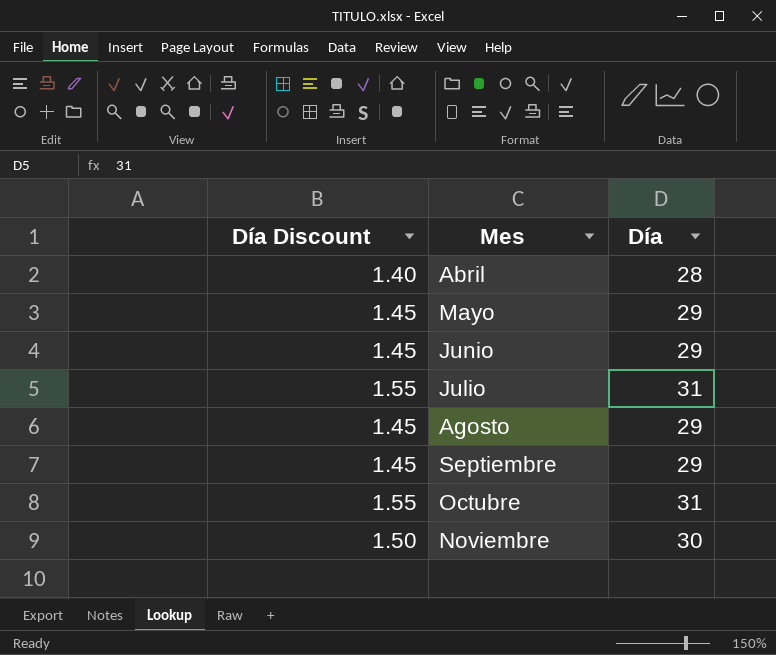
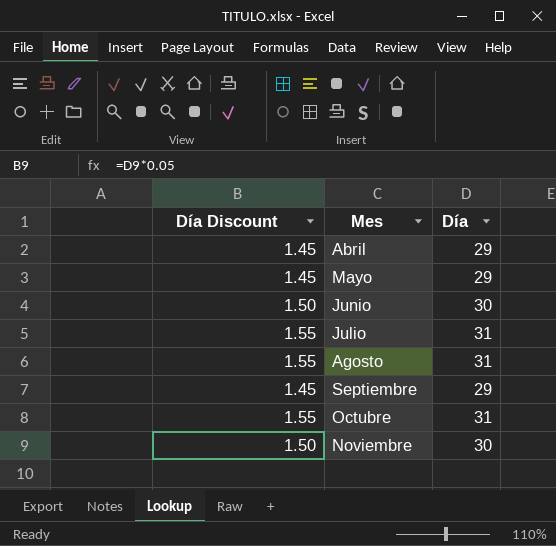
Abril | Día Discount: 1.40 -> 1.45
Abril | Día: 28 -> 29
Junio | Día Discount: 1.45 -> 1.50
Junio | Día: 29 -> 30
Agosto | Día Discount: 1.45 -> 1.55
Agosto | Día: 29 -> 31

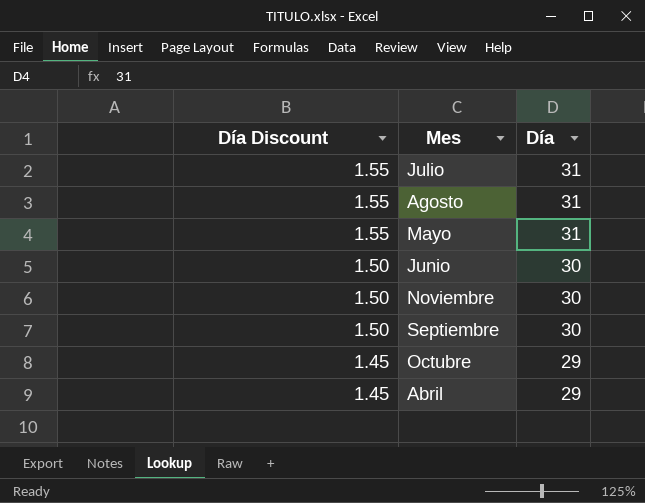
row order: Mes ascending -> Día Discount descending
Mayo | Día Discount: 1.45 -> 1.55
Mayo | Día: 29 -> 31
Septiembre | Día Discount: 1.45 -> 1.50
Septiembre | Día: 29 -> 30
Octubre | Día Discount: 1.55 -> 1.45
Octubre | Día: 31 -> 29

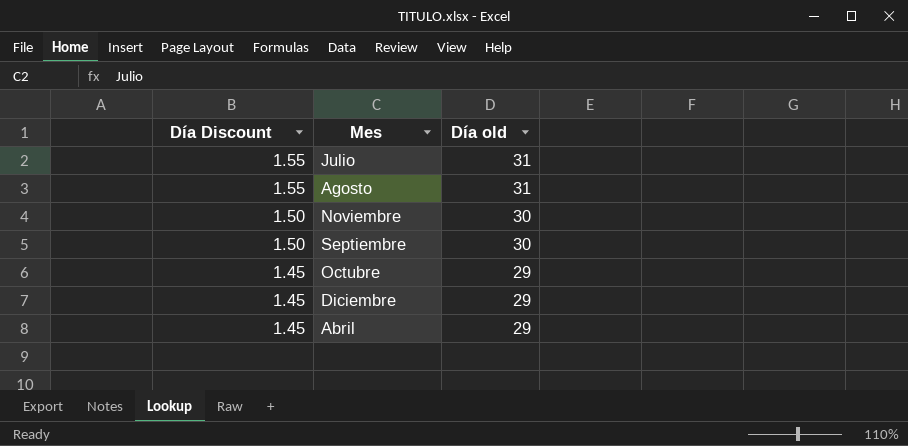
column name: Día -> Día old
row Mayo: 1.55 | 31 -> none
row Junio: 1.50 | 30 -> none
row Diciembre: none -> 1.45 | 29

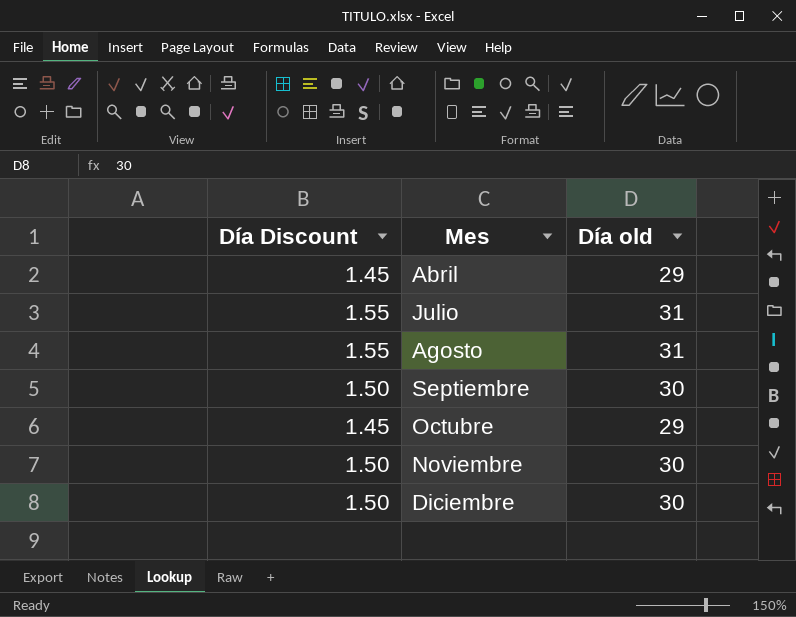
row order: Día Discount descending -> Mes ascending
Diciembre | Día Discount: 1.45 -> 1.50
Diciembre | Día old: 29 -> 30

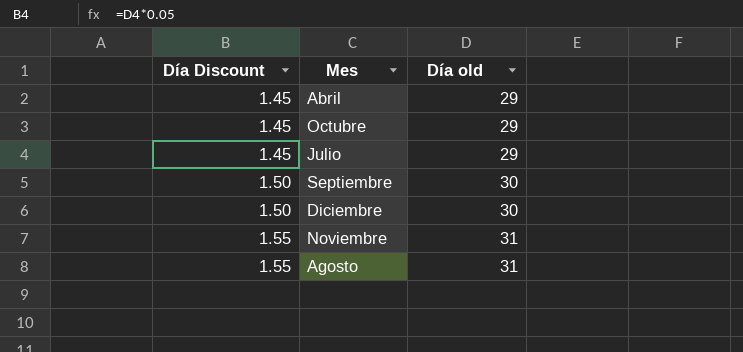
row order: Mes ascending -> Día Discount ascending
Julio | Día Discount: 1.55 -> 1.45
Julio | Día old: 31 -> 29
Noviembre | Día Discount: 1.50 -> 1.55
Noviembre | Día old: 30 -> 31

